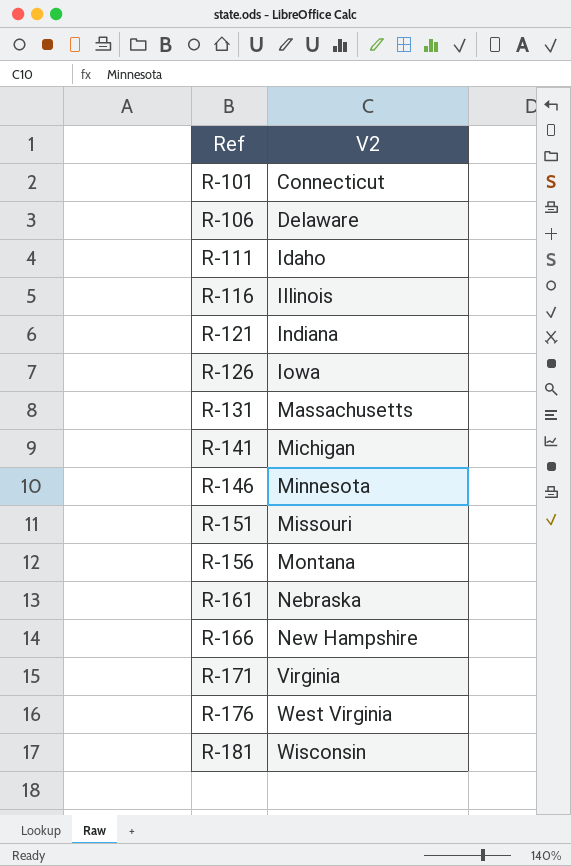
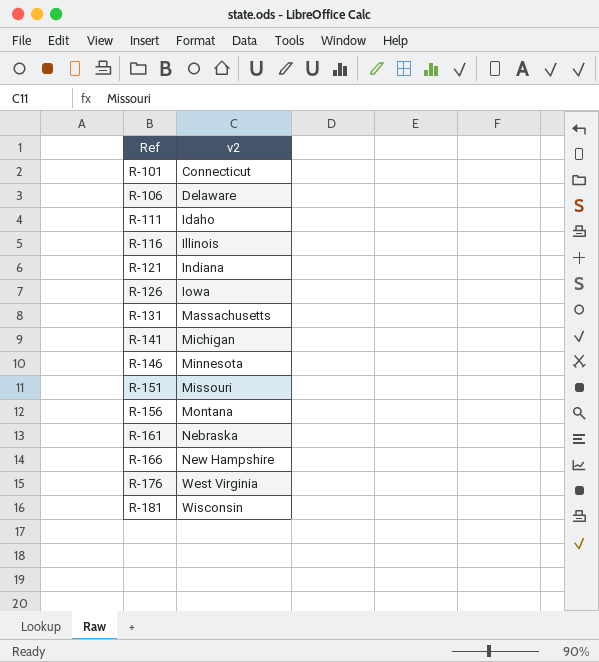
column name: V2 -> v2
row R-171: Virginia -> none

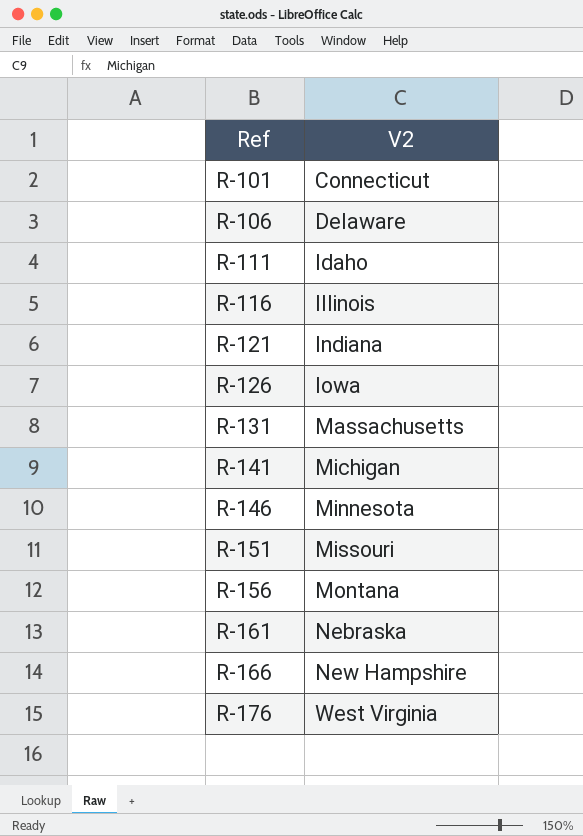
column name: v2 -> V2
row R-181: Wisconsin -> none

